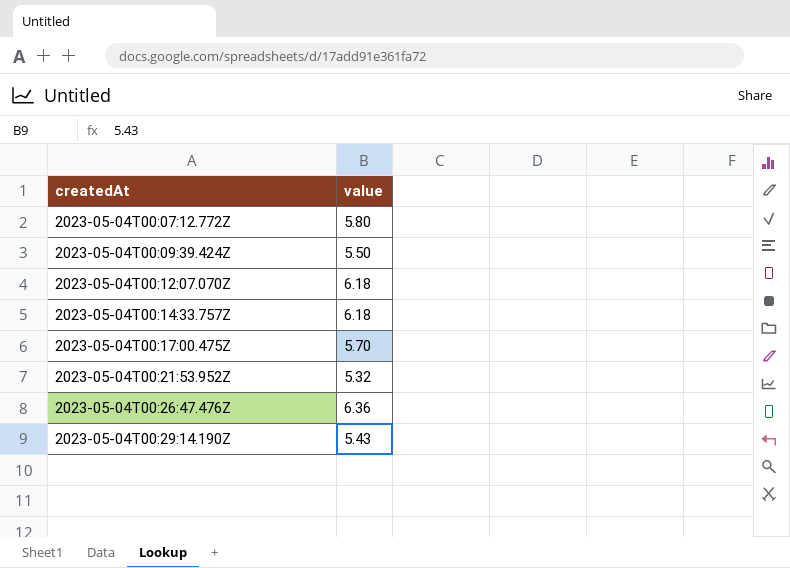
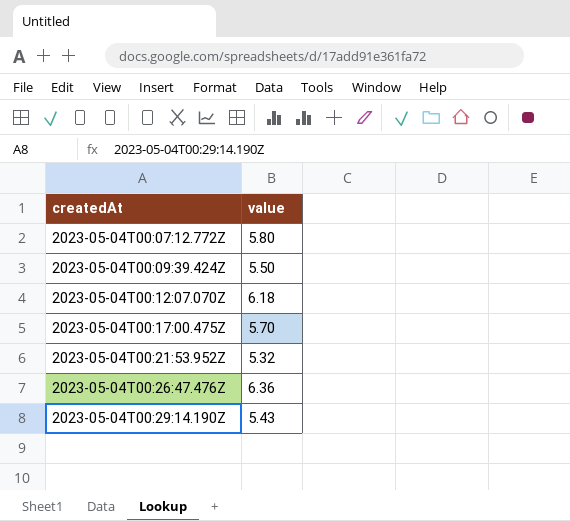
row 2023-05-04T00:14:33.757Z: 6.18 -> none

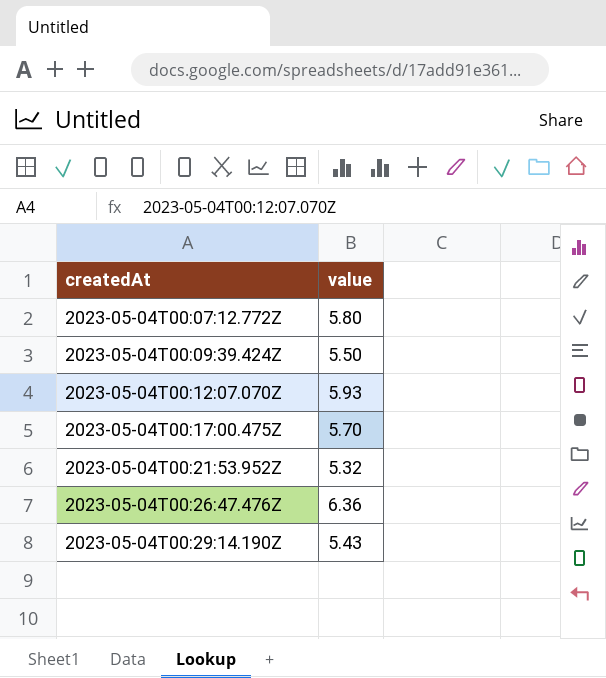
2023-05-04T00:12:07.070Z | value: 6.18 -> 5.93

